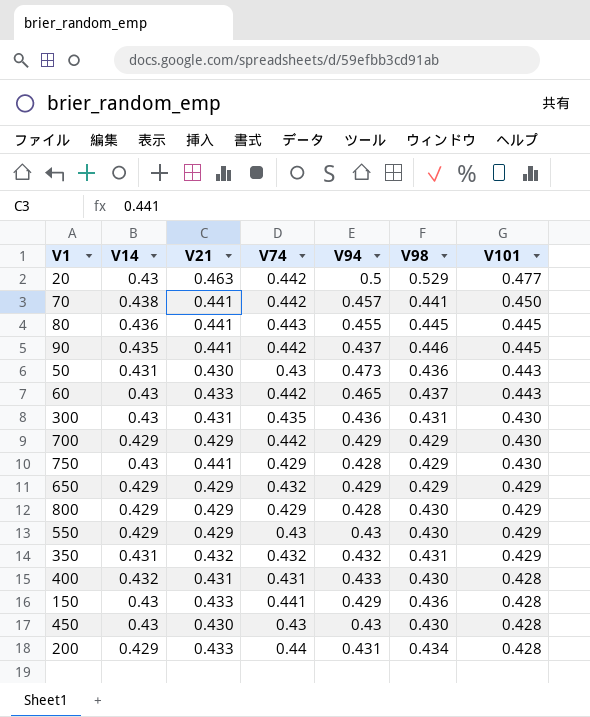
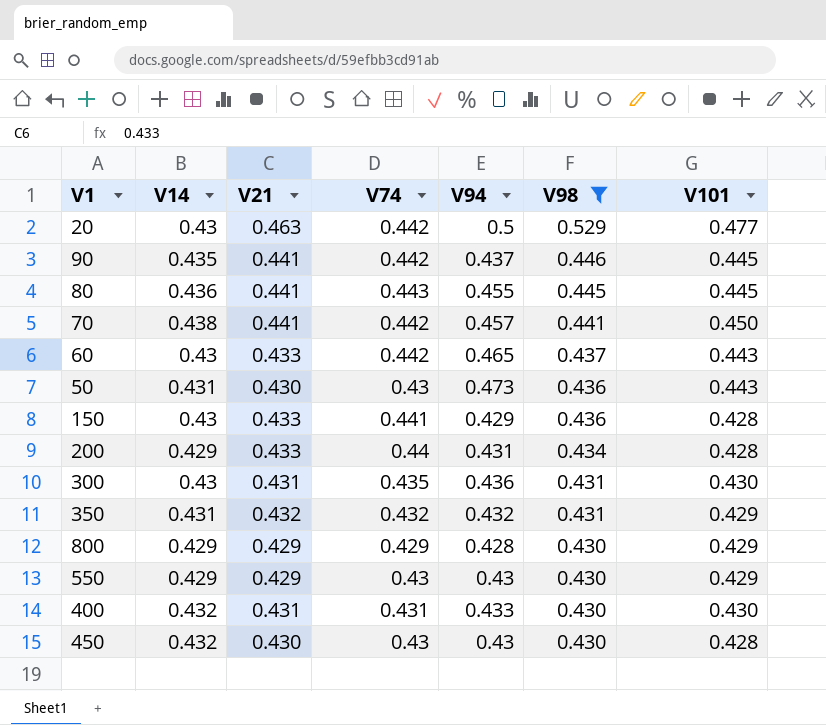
filter: none -> V98 != 0.429
row order: V101 descending -> V98 descending
400 | V101: 0.428 -> 0.430
450 | V14: 0.43 -> 0.432

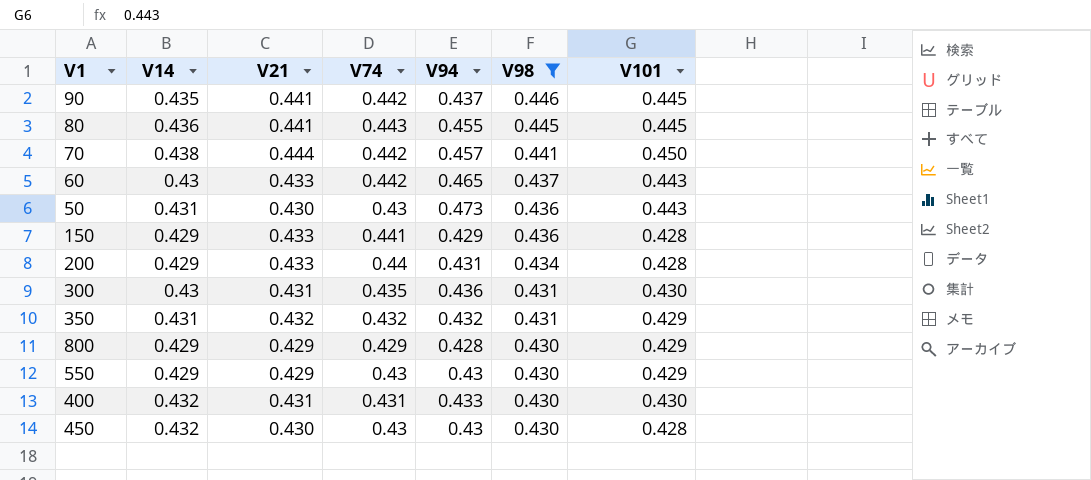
row 20: 0.43 | 0.463 | 0.442 | 0.5 | 0.529 | 0.477 -> none
70 | V21: 0.441 -> 0.444
150 | V14: 0.43 -> 0.429

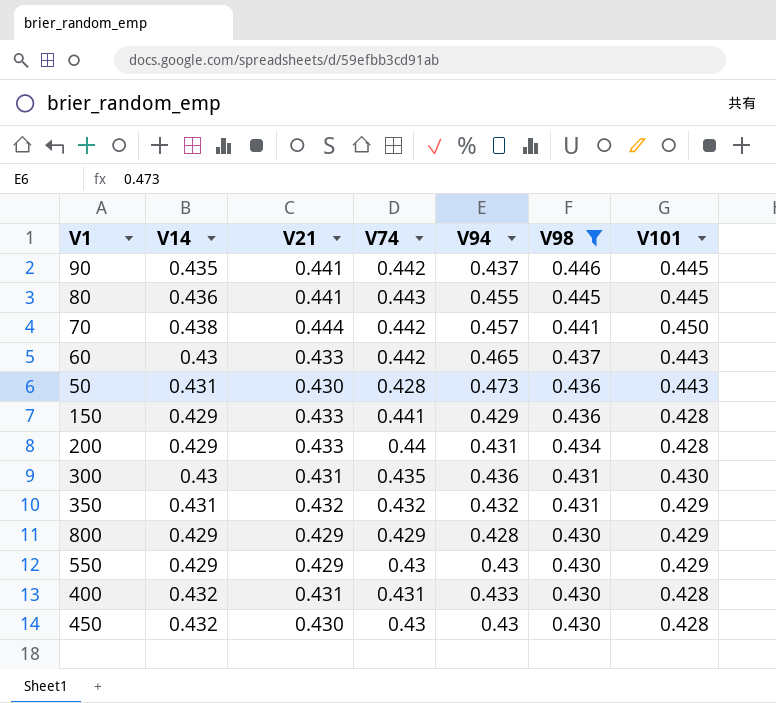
50 | V74: 0.43 -> 0.428
400 | V101: 0.430 -> 0.428

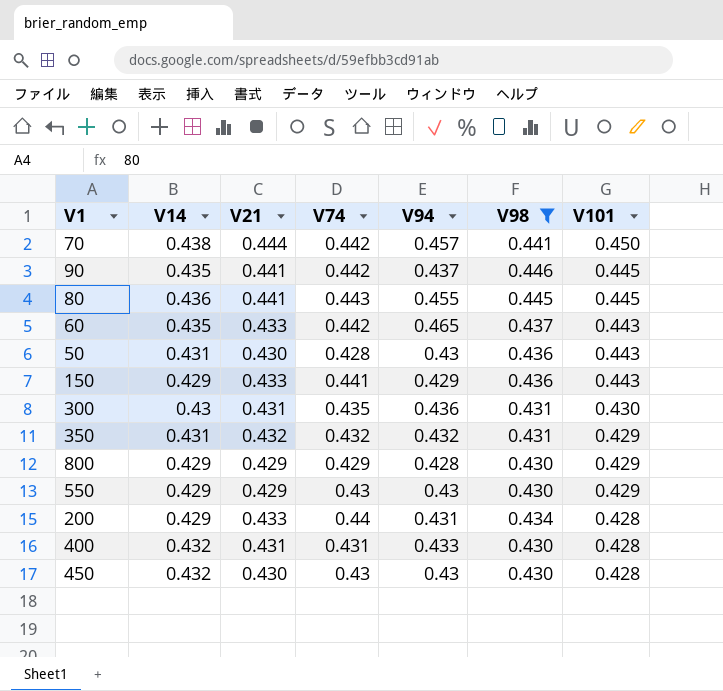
row order: V98 descending -> V101 descending
60 | V14: 0.43 -> 0.435
50 | V94: 0.473 -> 0.43
150 | V101: 0.428 -> 0.443

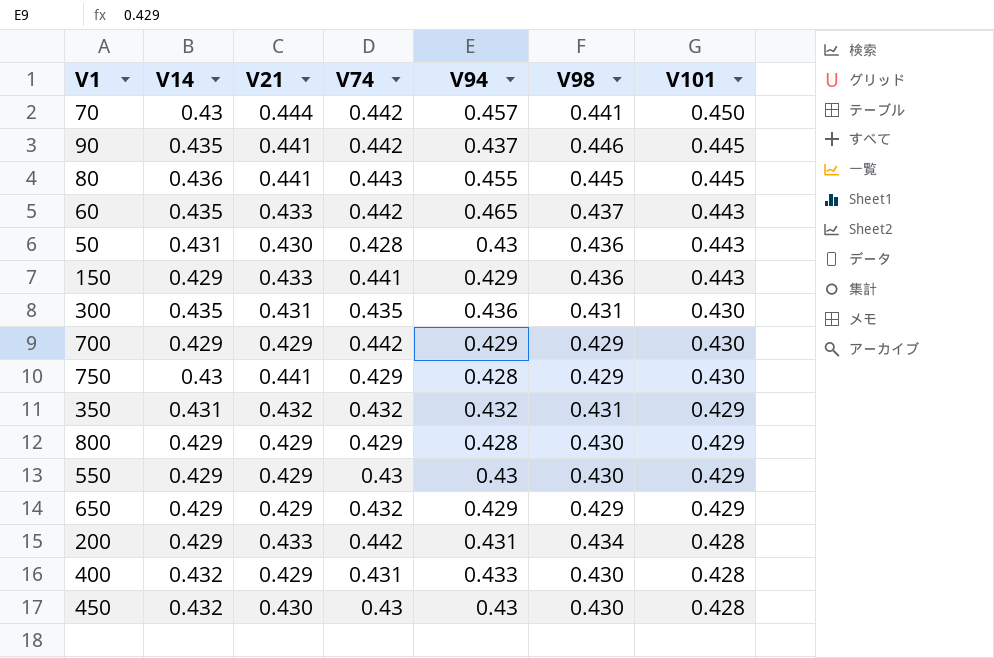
filter: V98 != 0.429 -> none
70 | V14: 0.438 -> 0.43
300 | V14: 0.43 -> 0.435
200 | V74: 0.44 -> 0.442
400 | V21: 0.431 -> 0.429

